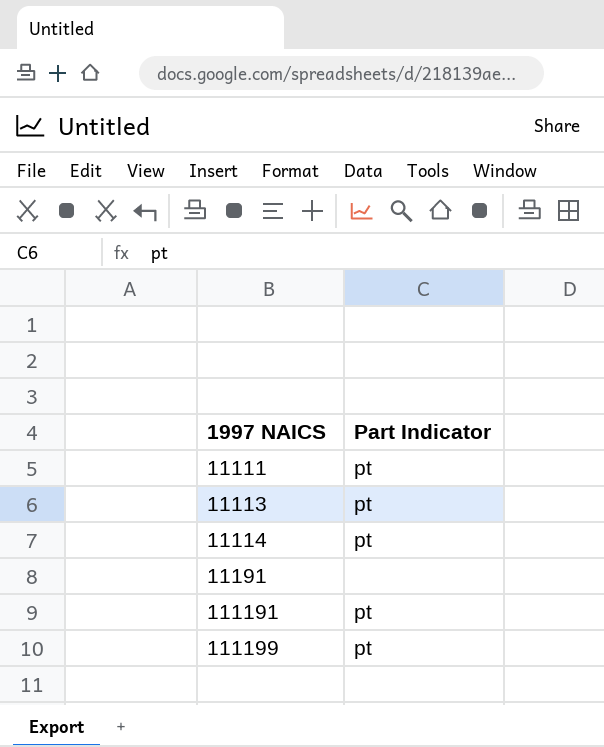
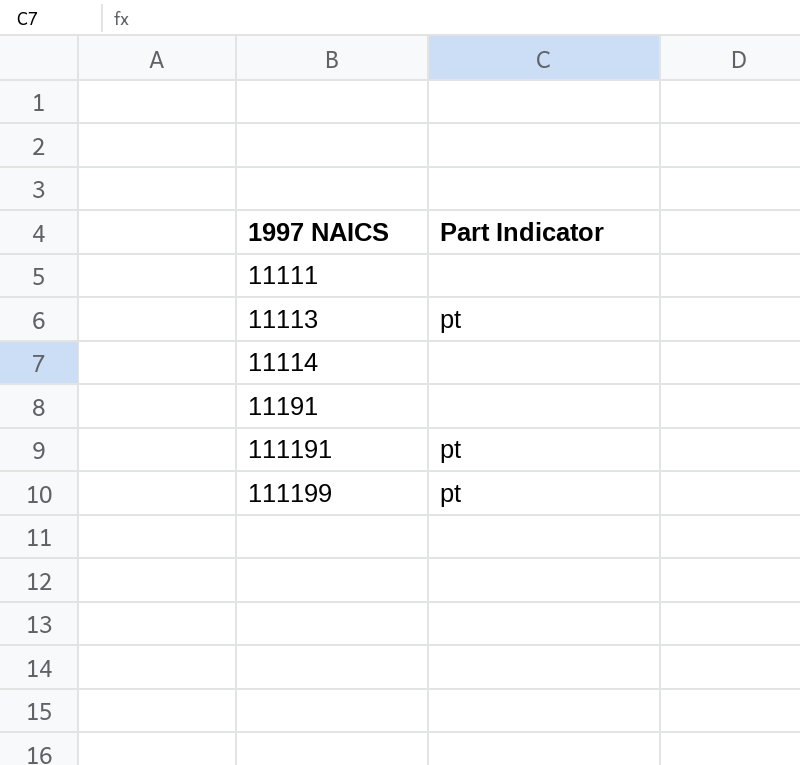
11111 | Part Indicator: pt -> none
11114 | Part Indicator: pt -> none

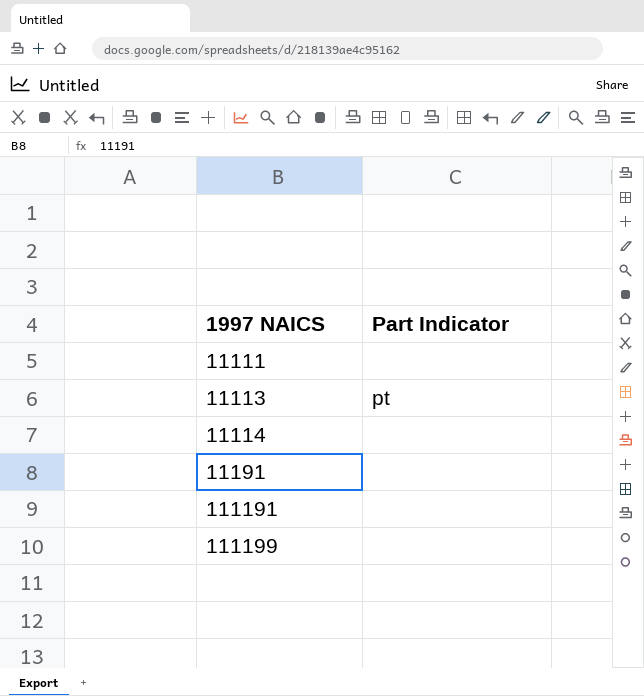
111191 | Part Indicator: pt -> none
111199 | Part Indicator: pt -> none

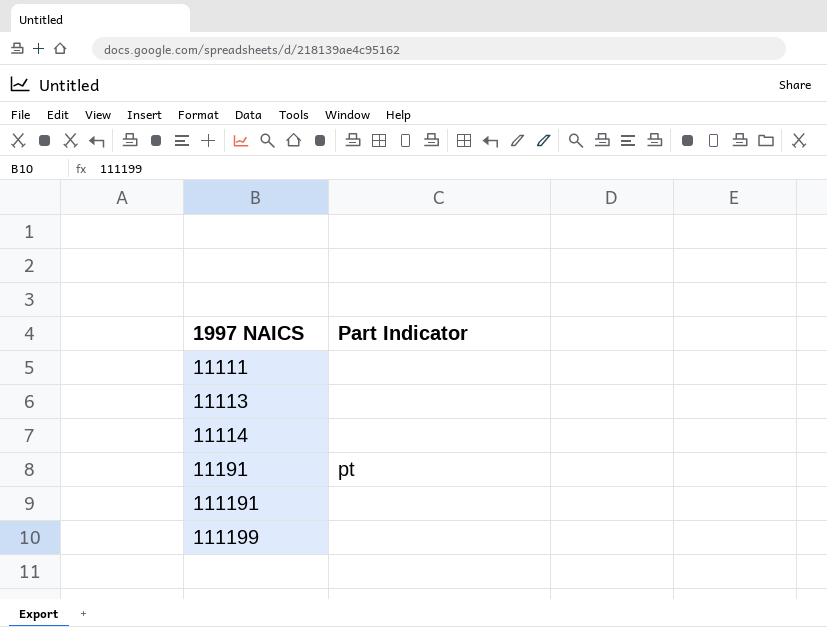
11113 | Part Indicator: pt -> none
11191 | Part Indicator: none -> pt

